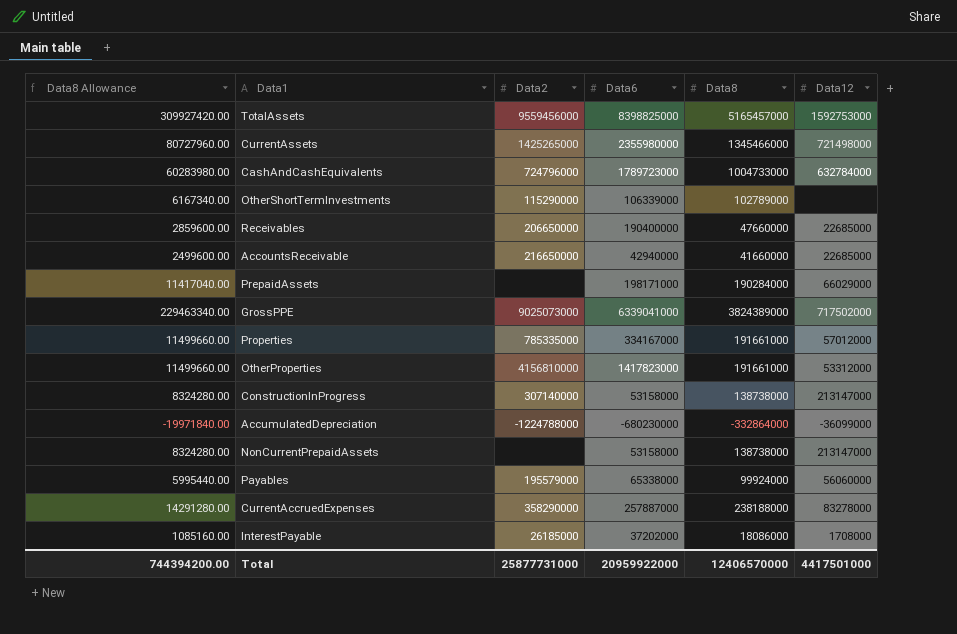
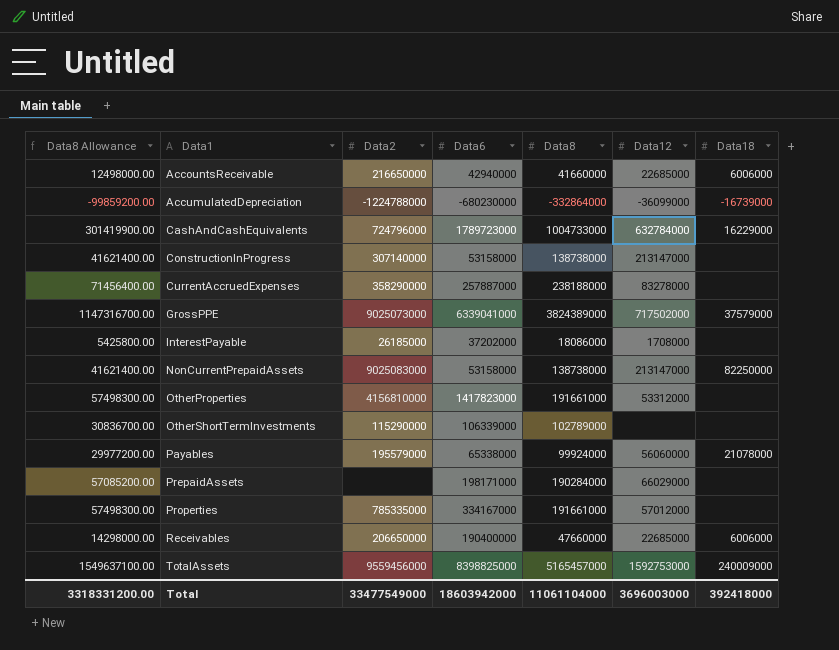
row order: none -> Data1 ascending
column Data8 Allowance | formula: [Data8] * 0.06 -> [Data8] * 0.3
column Data18 | position: none -> 7
row CurrentAssets: 80727960.00 | 1425265000 | 2355980000 | 1345466000 | 721498000 -> none
NonCurrentPrepaidAssets | Data2: none -> 9025083000
Total | Data8 Allowance: 744394200.00 -> 3318331200.00
Total | Data2: 25877731000 -> 33477549000
Total | Data6: 20959922000 -> 18603942000
Total | Data8: 12406570000 -> 11061104000
Total | Data12: 4417501000 -> 3696003000

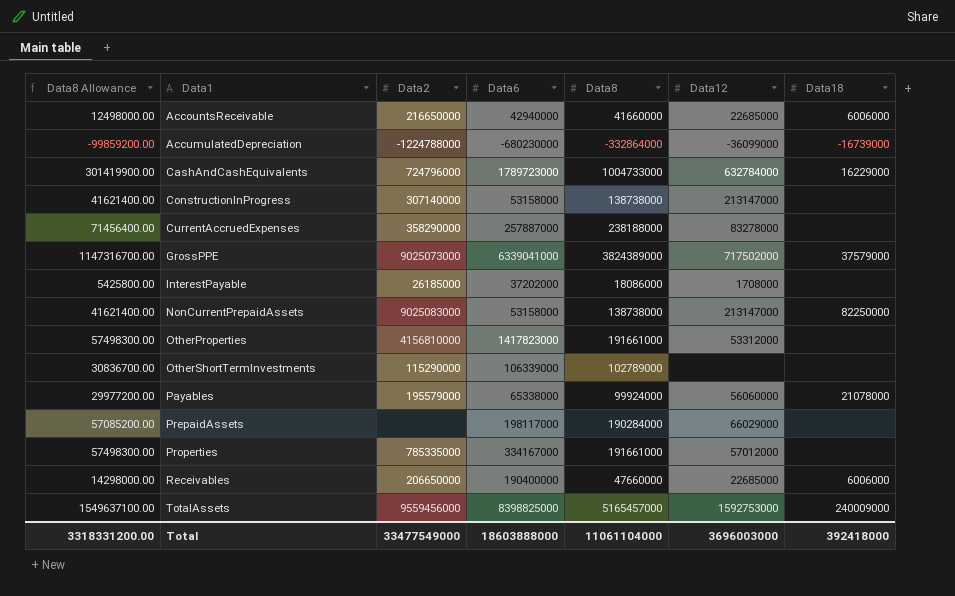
PrepaidAssets | Data6: 198171000 -> 198117000
Total | Data6: 18603942000 -> 18603888000

